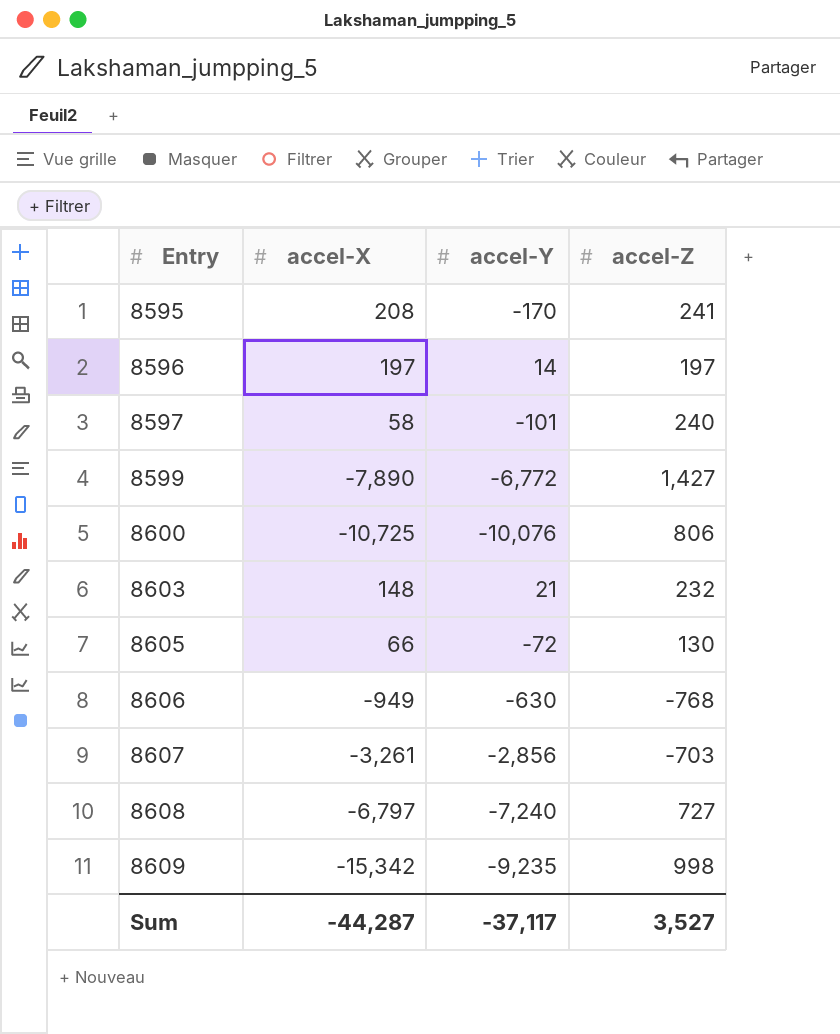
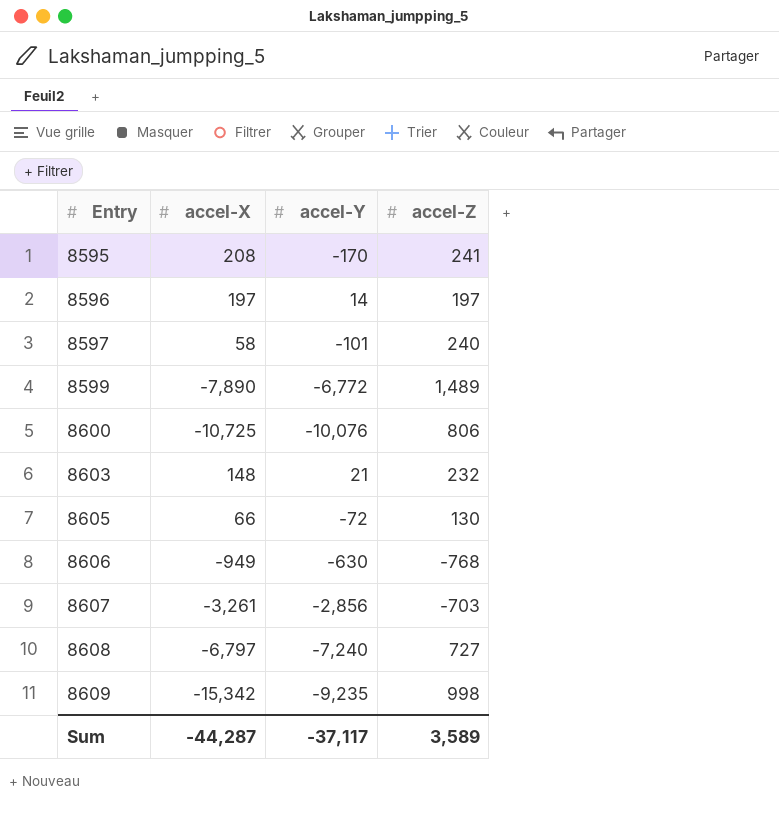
8599 | accel-Z: 1,427 -> 1,489
Sum | accel-Z: 3,527 -> 3,589

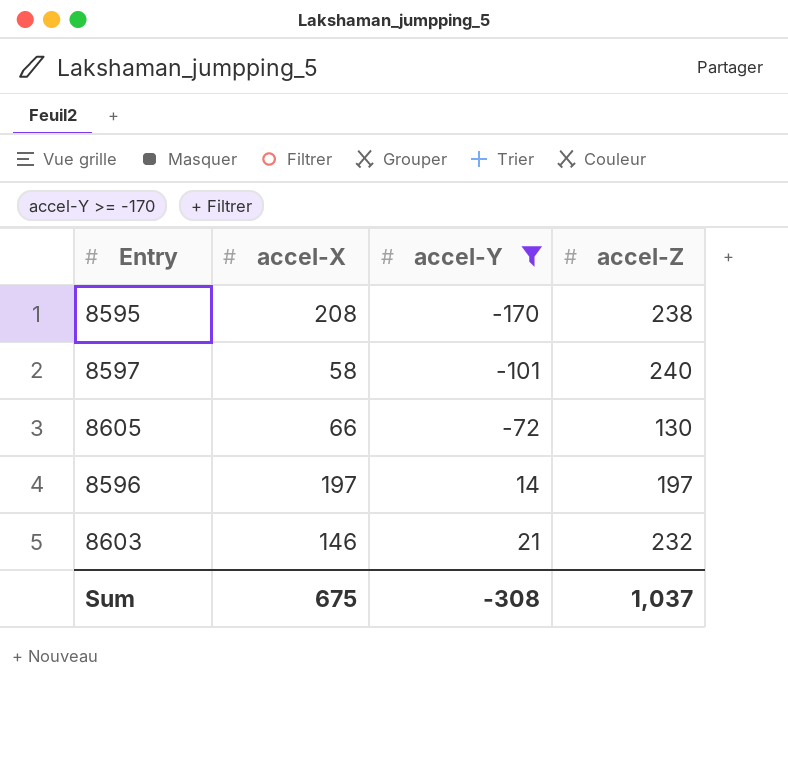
filter: none -> accel-Y >= -170
row order: Entry ascending -> accel-Y ascending
8595 | accel-Z: 241 -> 238
8603 | accel-X: 148 -> 146
Sum | accel-X: -44,287 -> 675
Sum | accel-Y: -37,117 -> -308
Sum | accel-Z: 3,589 -> 1,037

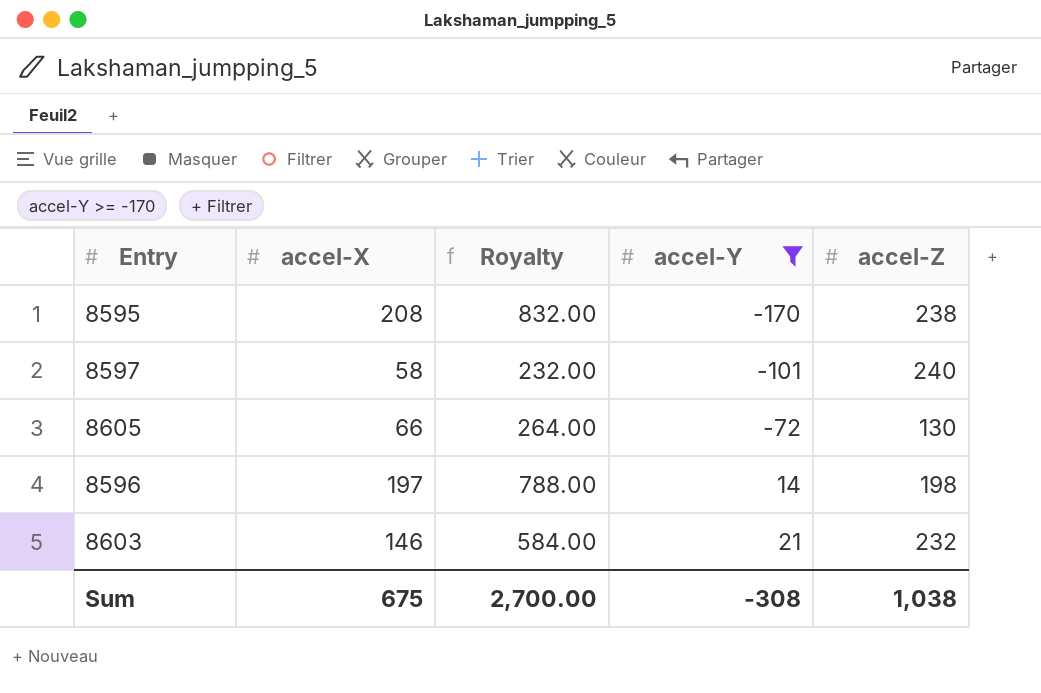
column Royalty | formula: none -> [accel-X] * 4
8596 | accel-Z: 197 -> 198
Sum | accel-Z: 1,037 -> 1,038

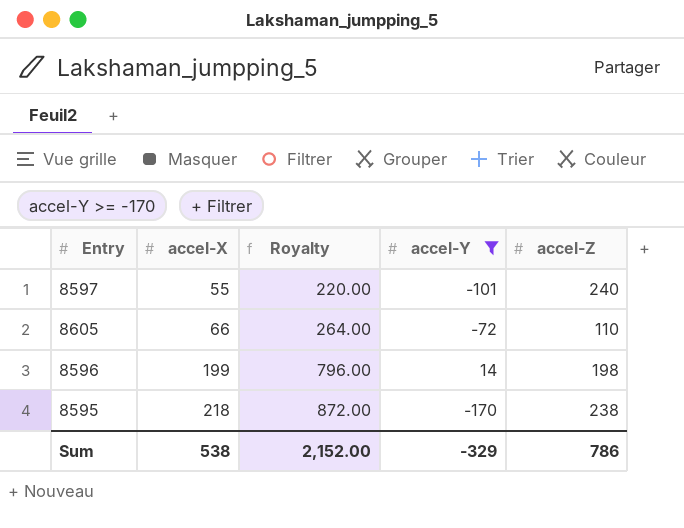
row order: accel-Y ascending -> accel-X ascending
row 8603: 146 | 584.00 | 21 | 232 -> none
8597 | accel-X: 58 -> 55
8597 | Royalty: 232.00 -> 220.00
8605 | accel-Z: 130 -> 110
8596 | accel-X: 197 -> 199
8596 | Royalty: 788.00 -> 796.00
8595 | accel-X: 208 -> 218
8595 | Royalty: 832.00 -> 872.00
Sum | accel-X: 675 -> 538
Sum | Royalty: 2,700.00 -> 2,152.00
Sum | accel-Y: -308 -> -329
Sum | accel-Z: 1,038 -> 786

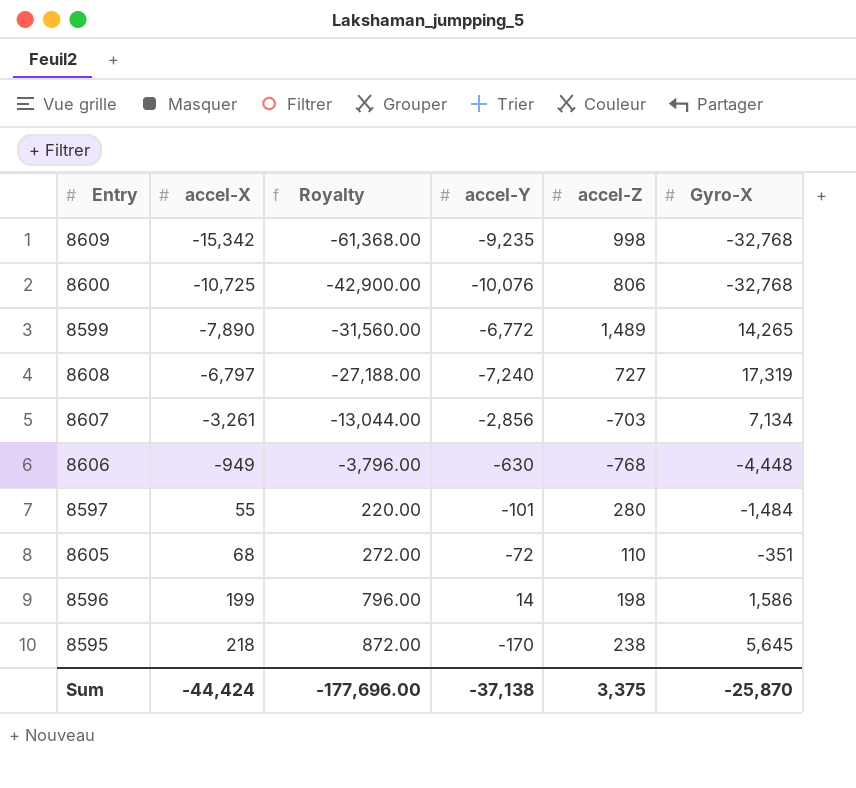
filter: accel-Y >= -170 -> none
column Gyro-X | position: none -> 6
8597 | accel-Z: 240 -> 280
8605 | accel-X: 66 -> 68
8605 | Royalty: 264.00 -> 272.00
Sum | accel-X: 538 -> -44,424
Sum | Royalty: 2,152.00 -> -177,696.00
Sum | accel-Y: -329 -> -37,138
Sum | accel-Z: 786 -> 3,375

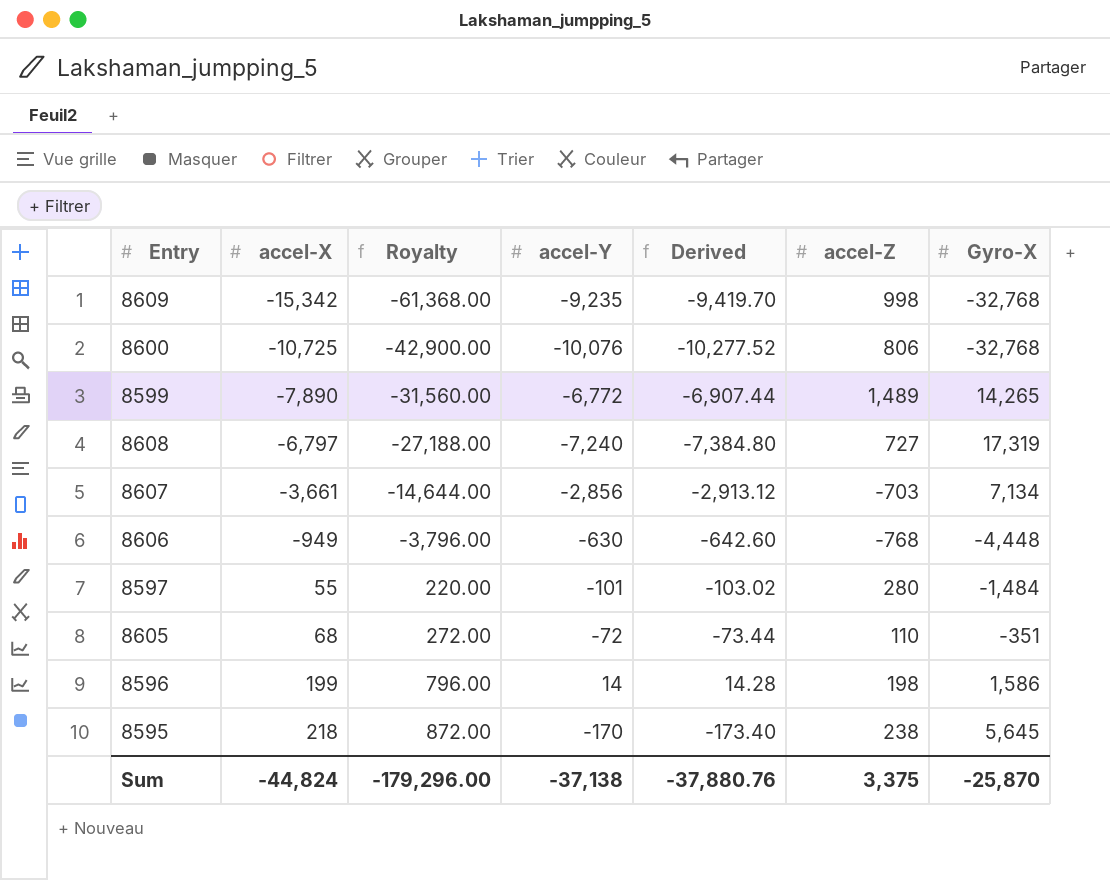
column Derived | formula: none -> [accel-Y] * 1.02
8607 | accel-X: -3,261 -> -3,661
8607 | Royalty: -13,044.00 -> -14,644.00
Sum | accel-X: -44,424 -> -44,824
Sum | Royalty: -177,696.00 -> -179,296.00

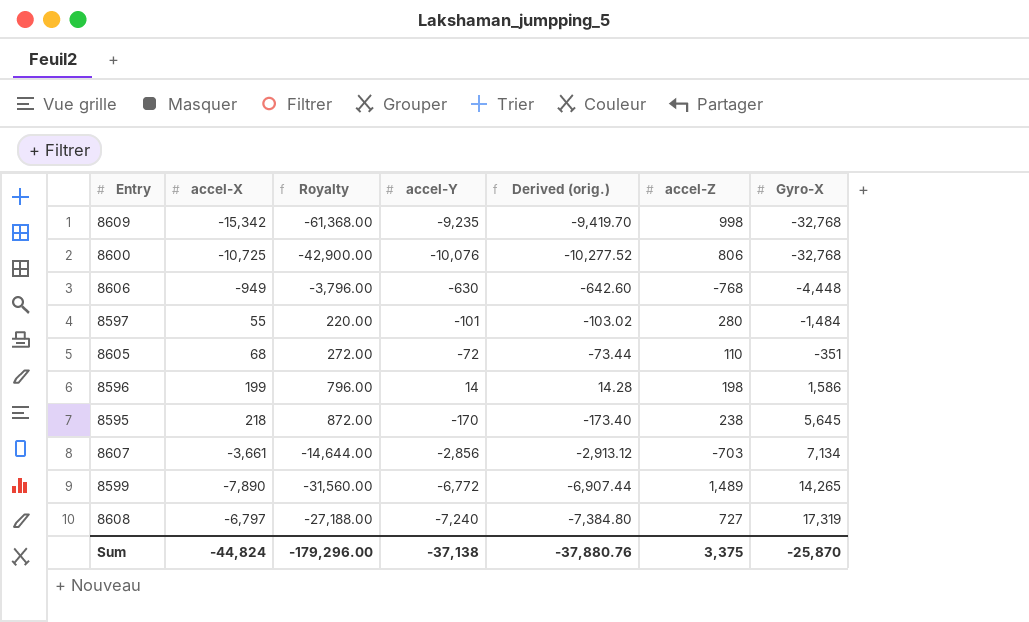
row order: accel-X ascending -> Gyro-X ascending
column name: Derived -> Derived (orig.)

